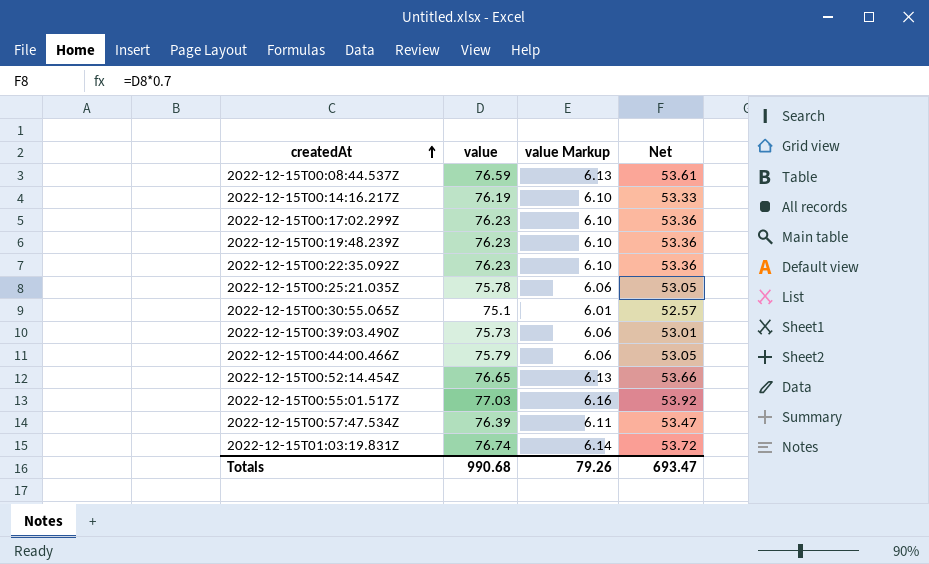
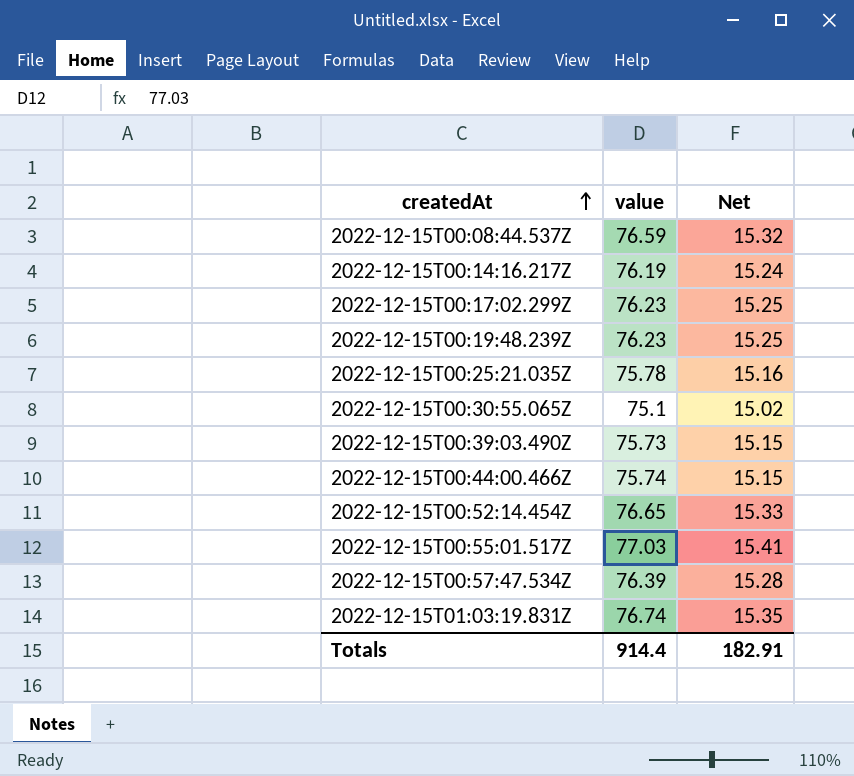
column value Markup | formula: [value] * 0.08 -> none
column Net | formula: [value] * 0.7 -> [value] * 0.2
row 2022-12-15T00:22:35.092Z: 76.23 | 6.10 | 53.36 -> none
2022-12-15T00:44:00.466Z | value: 75.79 -> 75.74
Totals | value: 990.68 -> 914.4
Totals | Net: 693.47 -> 182.91

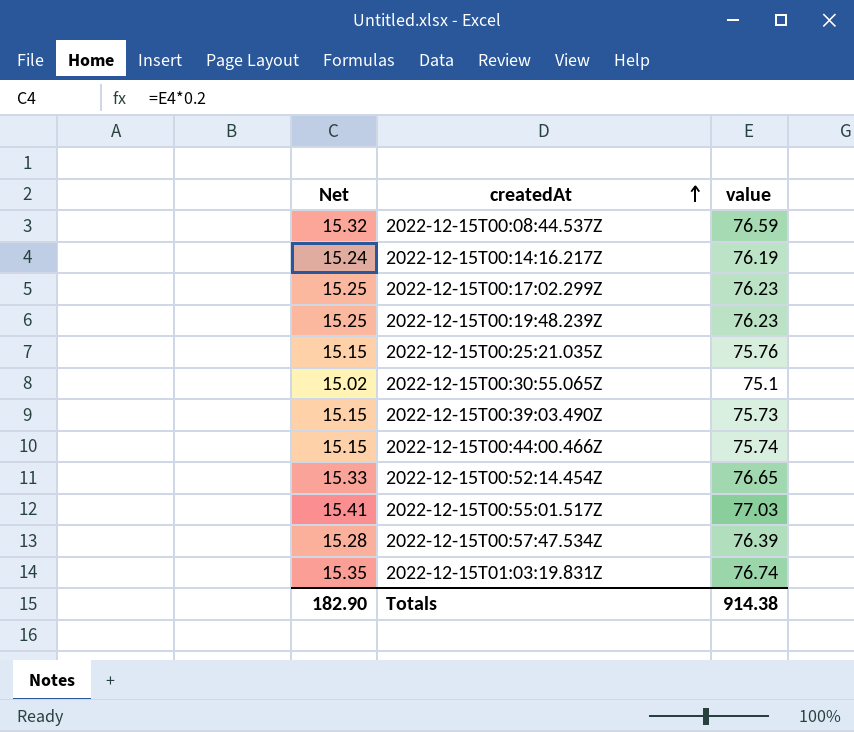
column Net | position: 3 -> 1
2022-12-15T00:25:21.035Z | Net: 15.16 -> 15.15
2022-12-15T00:25:21.035Z | value: 75.78 -> 75.76
Totals | Net: 182.91 -> 182.90
Totals | value: 914.4 -> 914.38

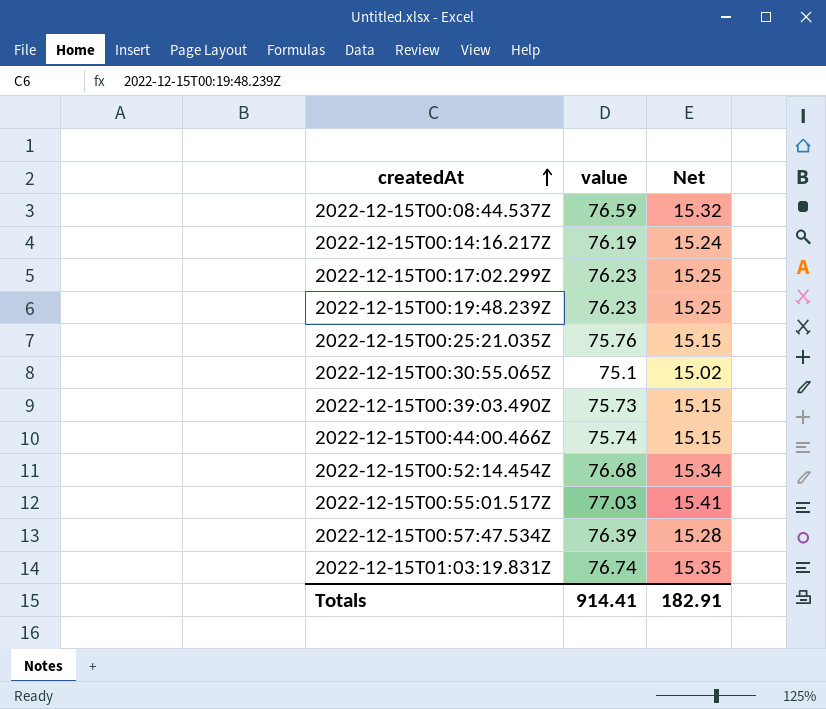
column Net | position: 1 -> 3
2022-12-15T00:52:14.454Z | value: 76.65 -> 76.68
2022-12-15T00:52:14.454Z | Net: 15.33 -> 15.34
Totals | value: 914.38 -> 914.41
Totals | Net: 182.90 -> 182.91

